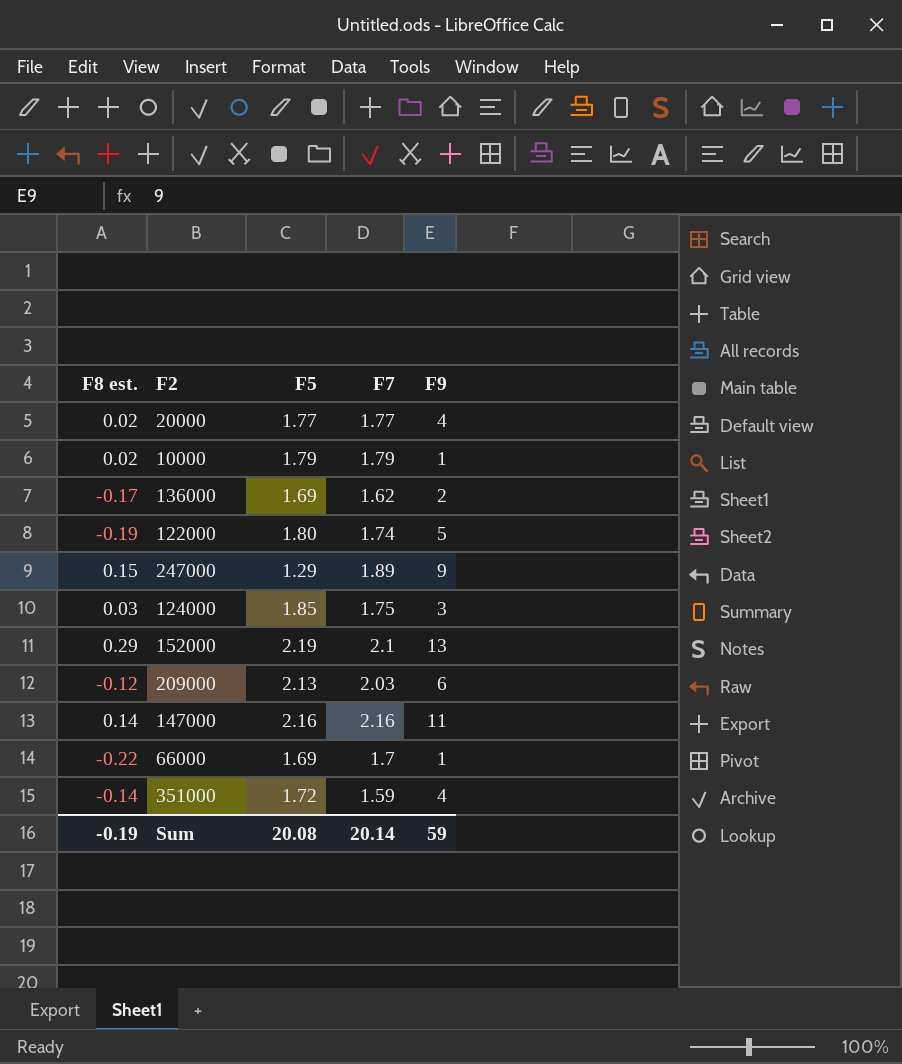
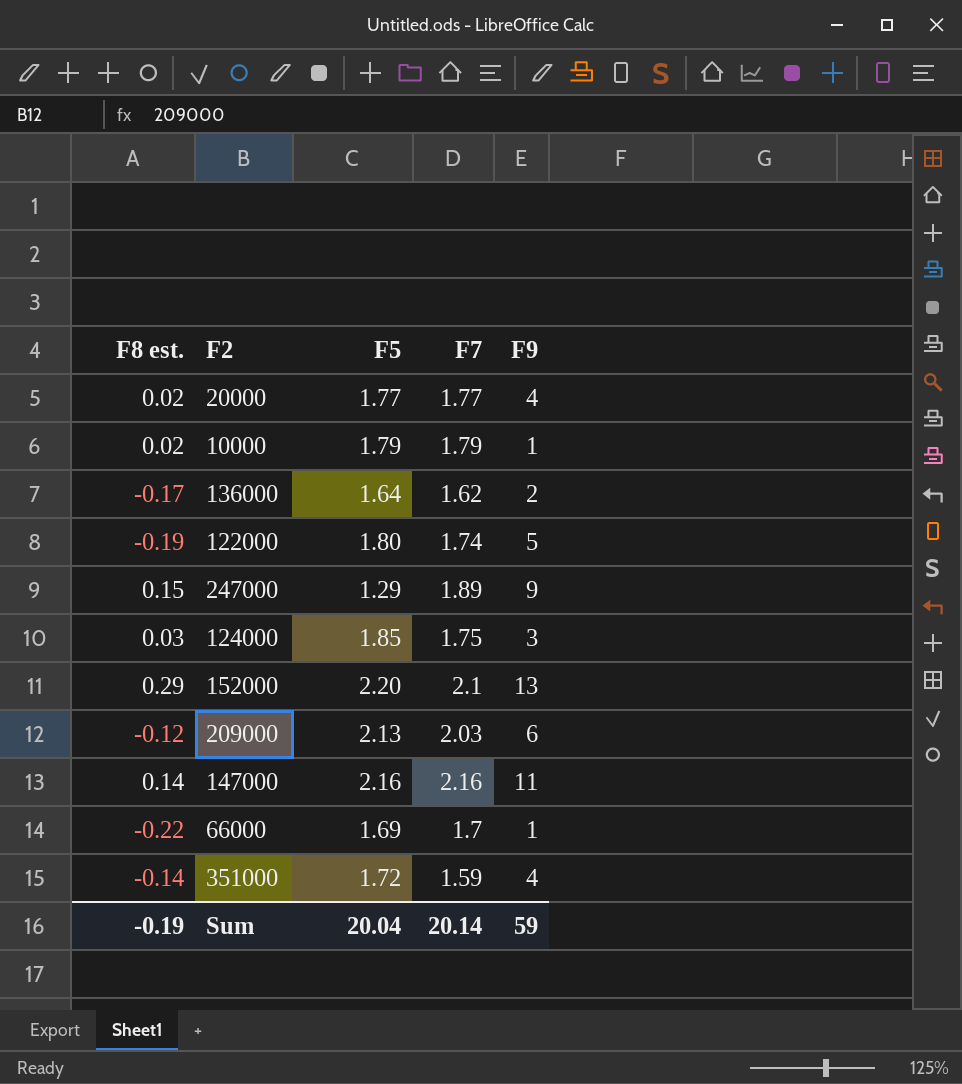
136000 | F5: 1.69 -> 1.64
152000 | F5: 2.19 -> 2.20
Sum | F5: 20.08 -> 20.04

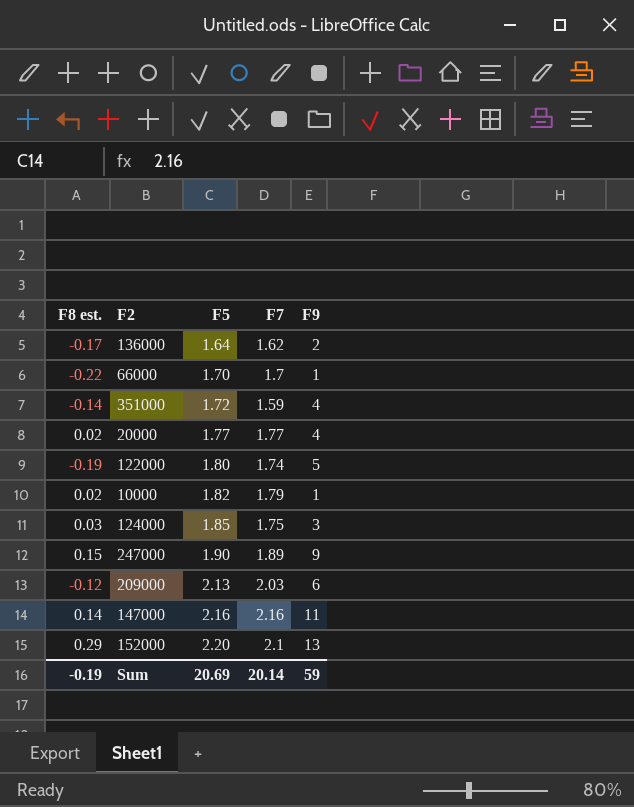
row order: none -> F5 ascending
66000 | F5: 1.69 -> 1.70
10000 | F5: 1.79 -> 1.82
247000 | F5: 1.29 -> 1.90
Sum | F5: 20.04 -> 20.69

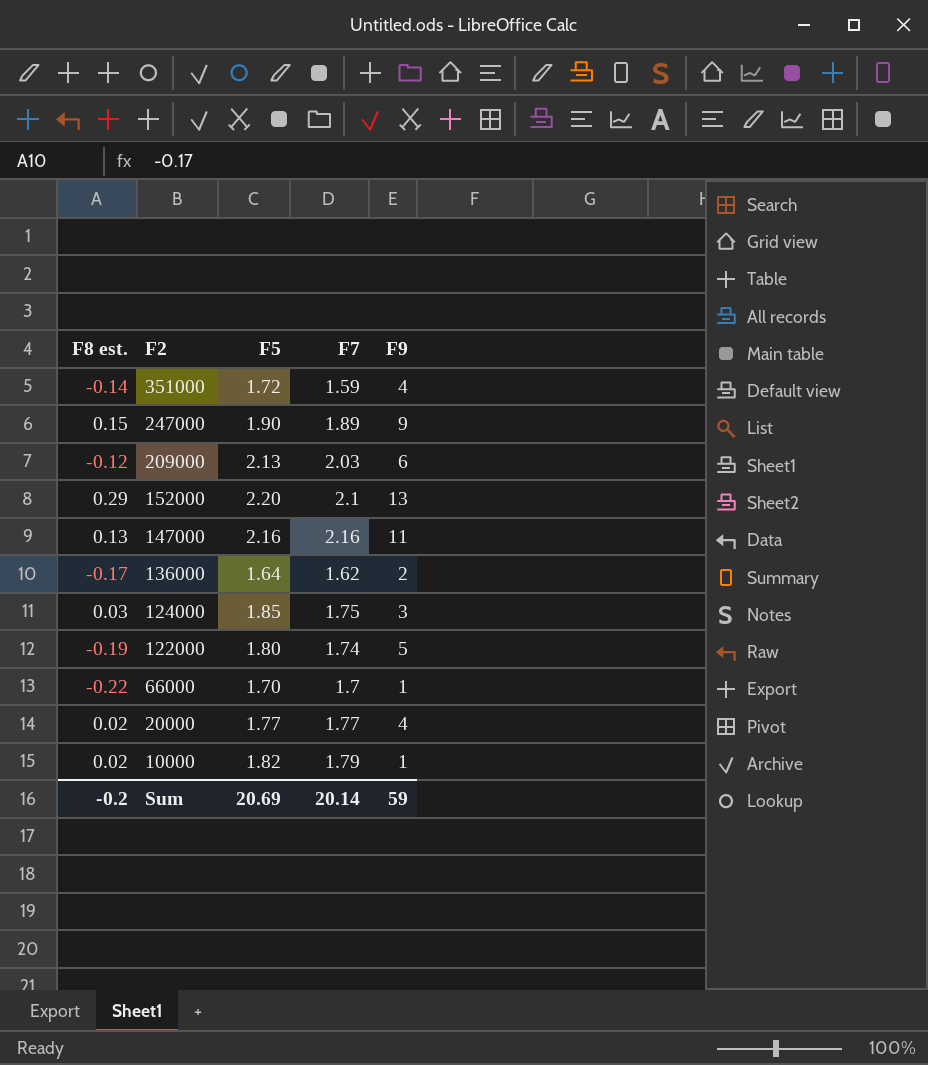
row order: F5 ascending -> F2 descending
147000 | F8 est.: 0.14 -> 0.13
Sum | F8 est.: -0.19 -> -0.2

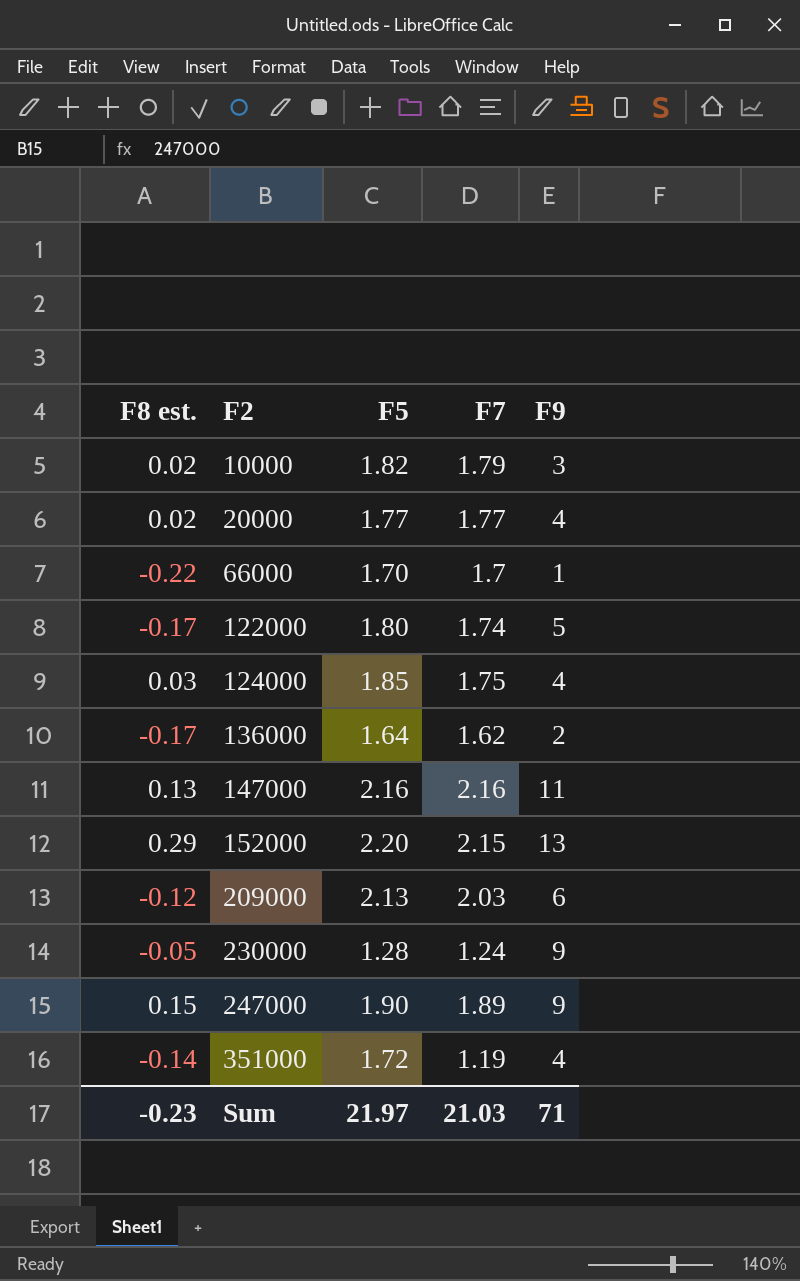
row order: F2 descending -> F2 ascending
10000 | F9: 1 -> 3
122000 | F8 est.: -0.19 -> -0.17
124000 | F9: 3 -> 4
152000 | F7: 2.1 -> 2.15
row 230000: none -> -0.05 | 1.28 | 1.24 | 9
351000 | F7: 1.59 -> 1.19
Sum | F8 est.: -0.2 -> -0.23
Sum | F5: 20.69 -> 21.97
Sum | F7: 20.14 -> 21.03
Sum | F9: 59 -> 71

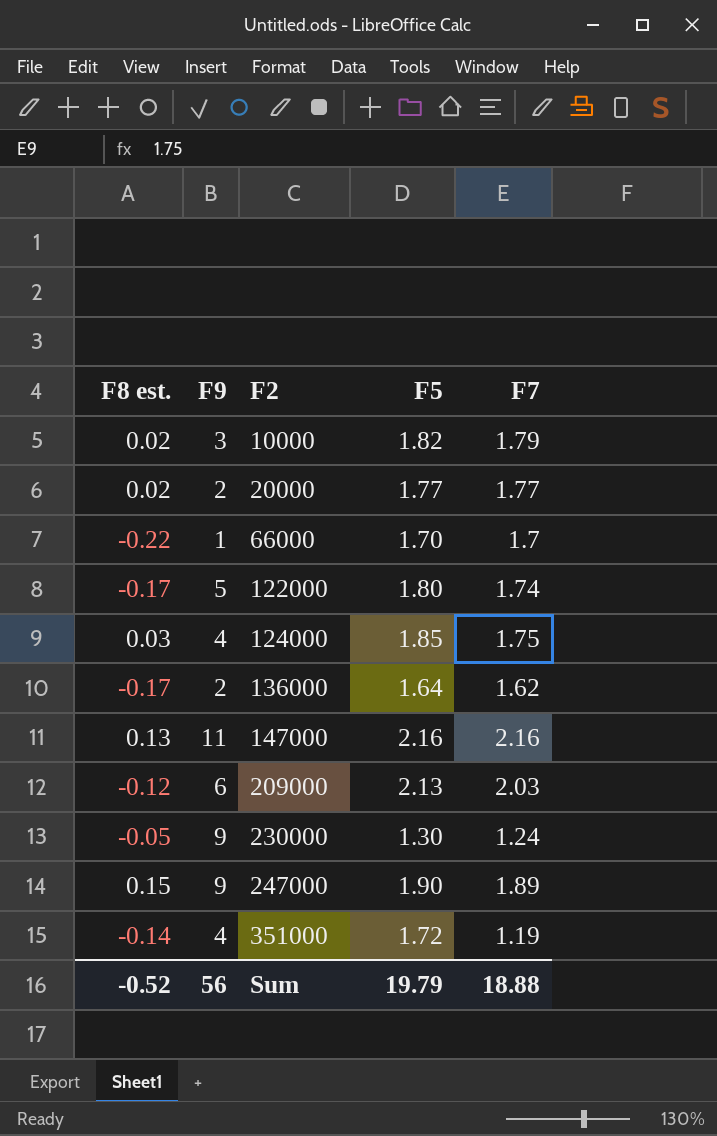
column F9 | position: 5 -> 2
row 152000: 0.29 | 2.20 | 2.15 | 13 -> none
20000 | F9: 4 -> 2
230000 | F5: 1.28 -> 1.30
Sum | F8 est.: -0.23 -> -0.52
Sum | F9: 71 -> 56
Sum | F5: 21.97 -> 19.79
Sum | F7: 21.03 -> 18.88

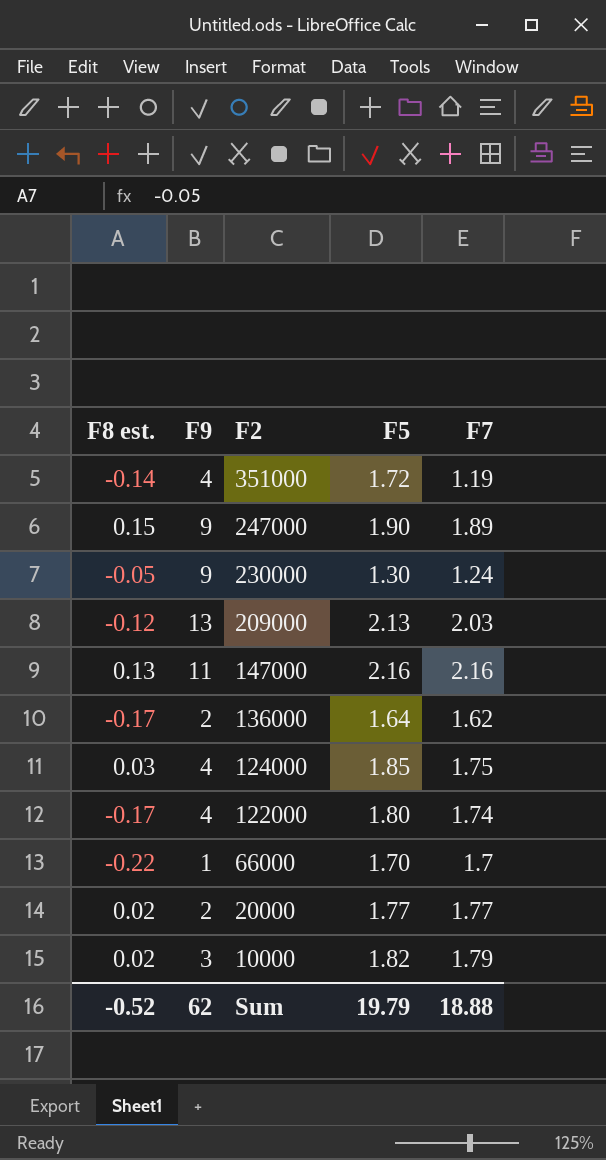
row order: F2 ascending -> F2 descending
209000 | F9: 6 -> 13
122000 | F9: 5 -> 4
Sum | F9: 56 -> 62

